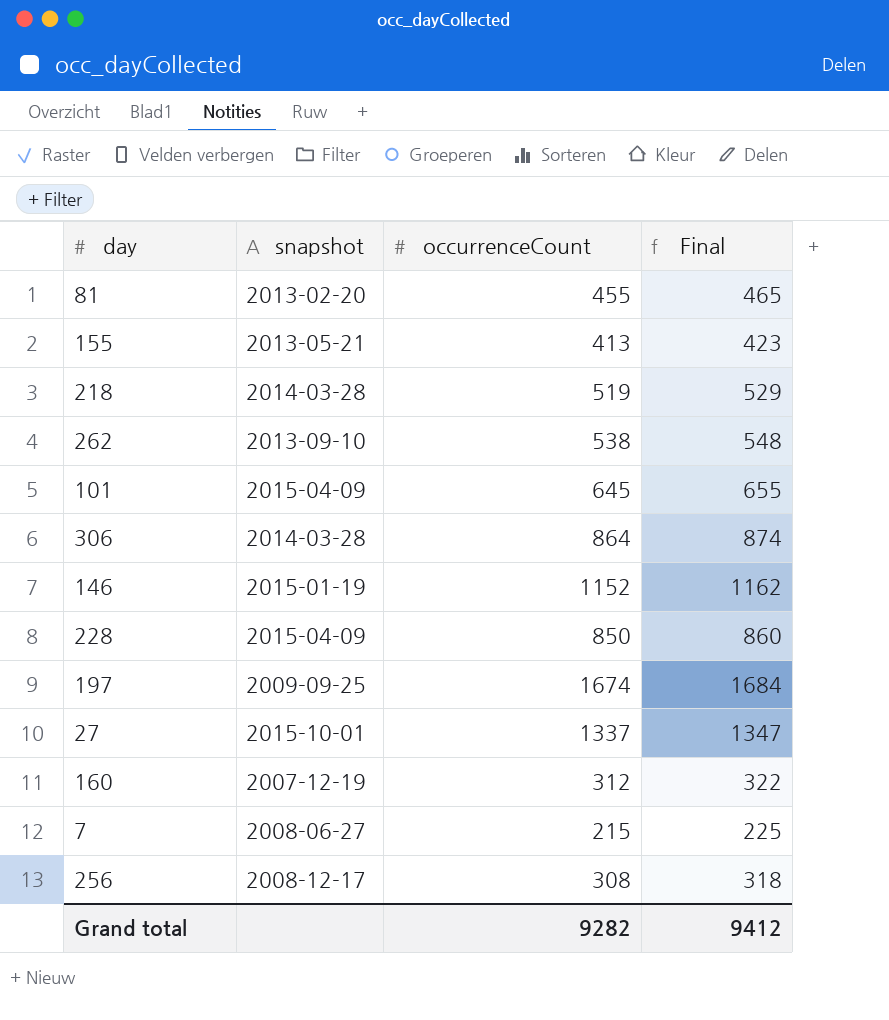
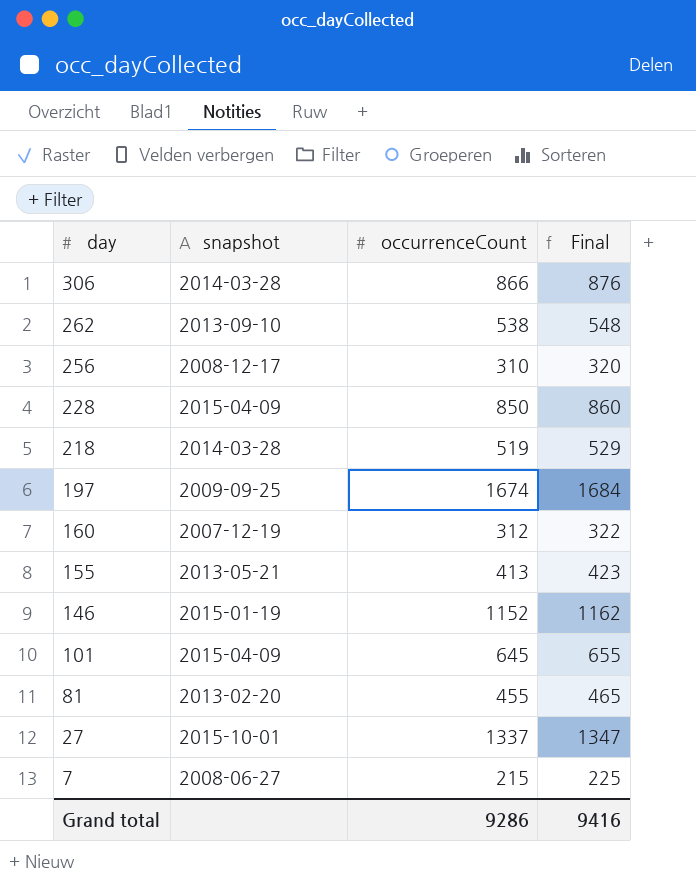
row order: none -> day descending
306 | occurrenceCount: 864 -> 866
306 | Final: 874 -> 876
256 | occurrenceCount: 308 -> 310
256 | Final: 318 -> 320
Grand total | occurrenceCount: 9282 -> 9286
Grand total | Final: 9412 -> 9416

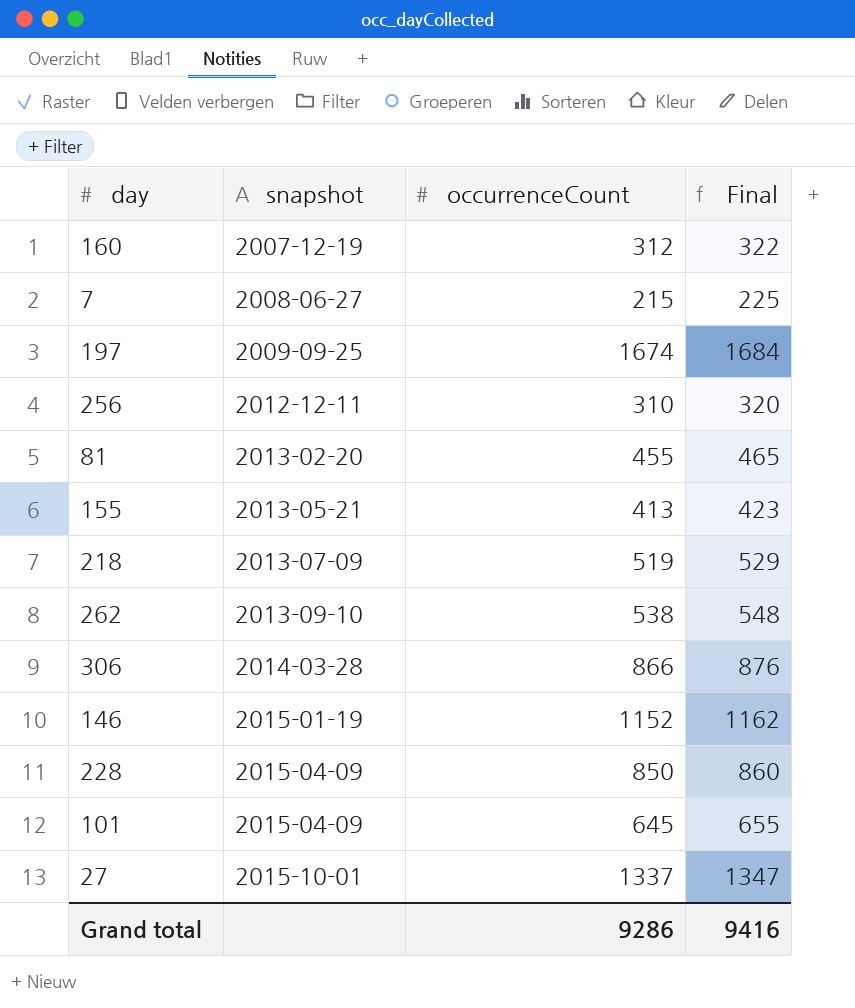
row order: day descending -> snapshot ascending
256 | snapshot: 2008-12-17 -> 2012-12-11
218 | snapshot: 2014-03-28 -> 2013-07-09

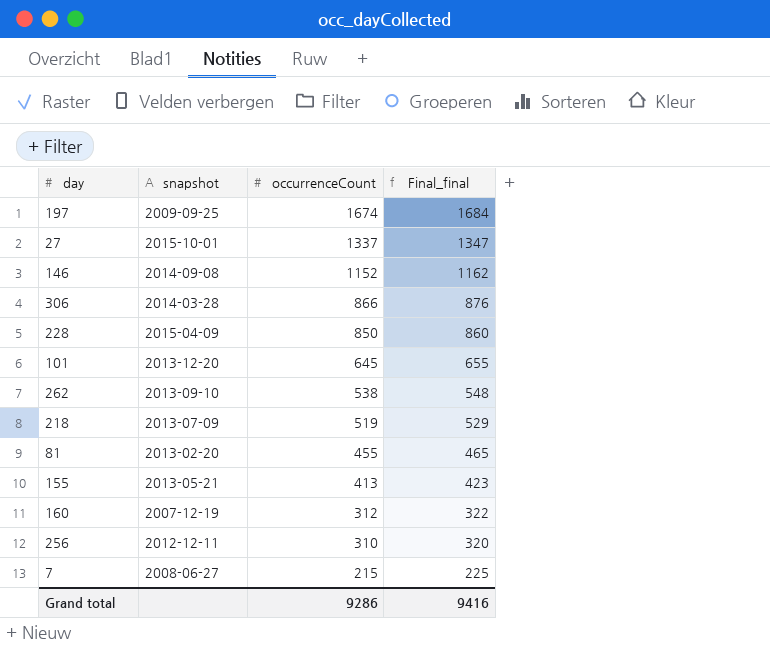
row order: snapshot ascending -> occurrenceCount descending
column name: Final -> Final_final
146 | snapshot: 2015-01-19 -> 2014-09-08
101 | snapshot: 2015-04-09 -> 2013-12-20

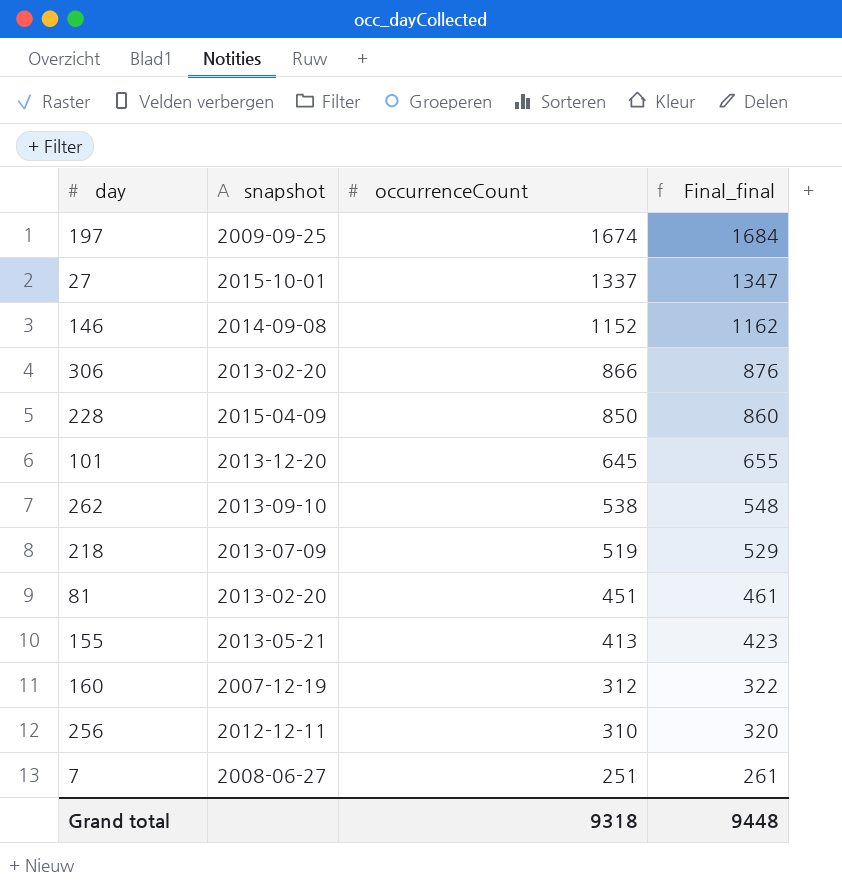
306 | snapshot: 2014-03-28 -> 2013-02-20
81 | occurrenceCount: 455 -> 451
81 | Final_final: 465 -> 461
7 | occurrenceCount: 215 -> 251
7 | Final_final: 225 -> 261
Grand total | occurrenceCount: 9286 -> 9318
Grand total | Final_final: 9416 -> 9448

